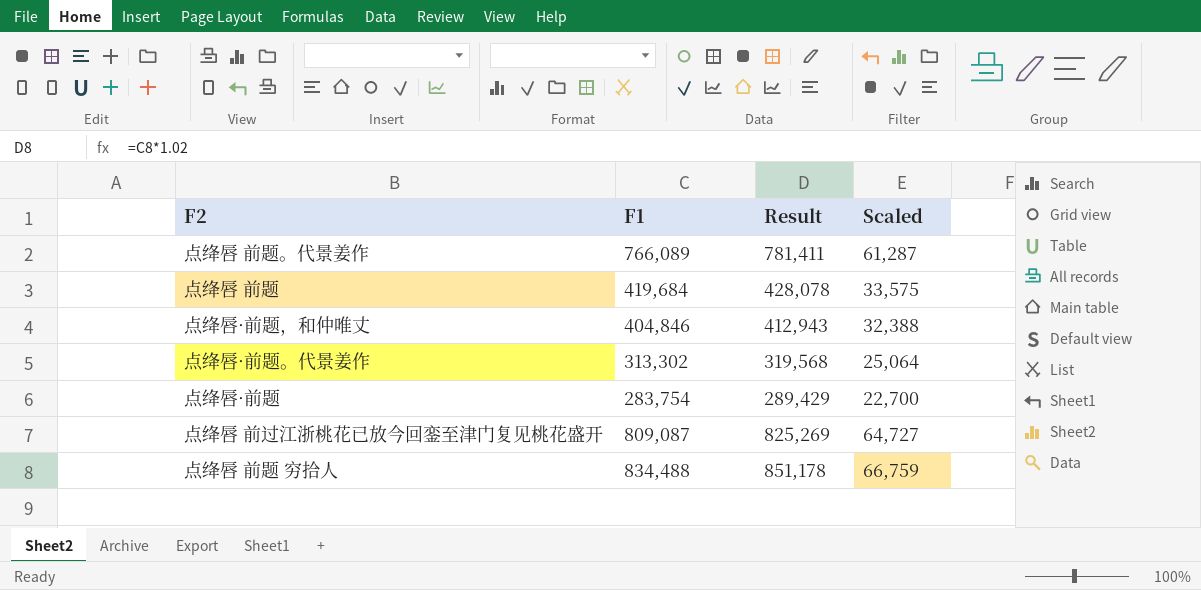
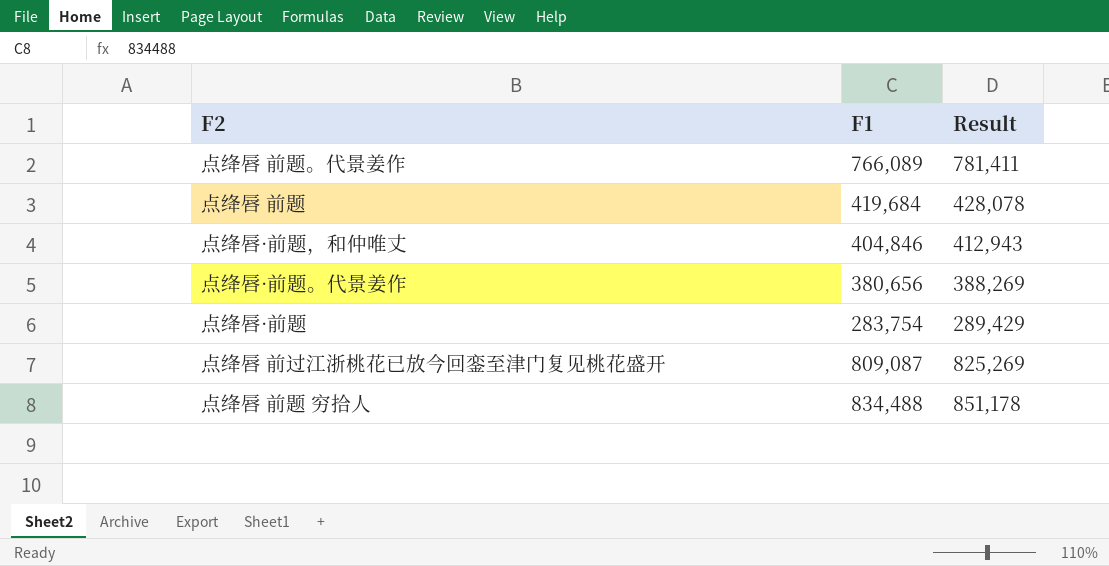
column Scaled | formula: [F1] * 0.08 -> none
点绛唇·前题。代景姜作 | F1: 313,302 -> 380,656
点绛唇·前题。代景姜作 | Result: 319,568 -> 388,269

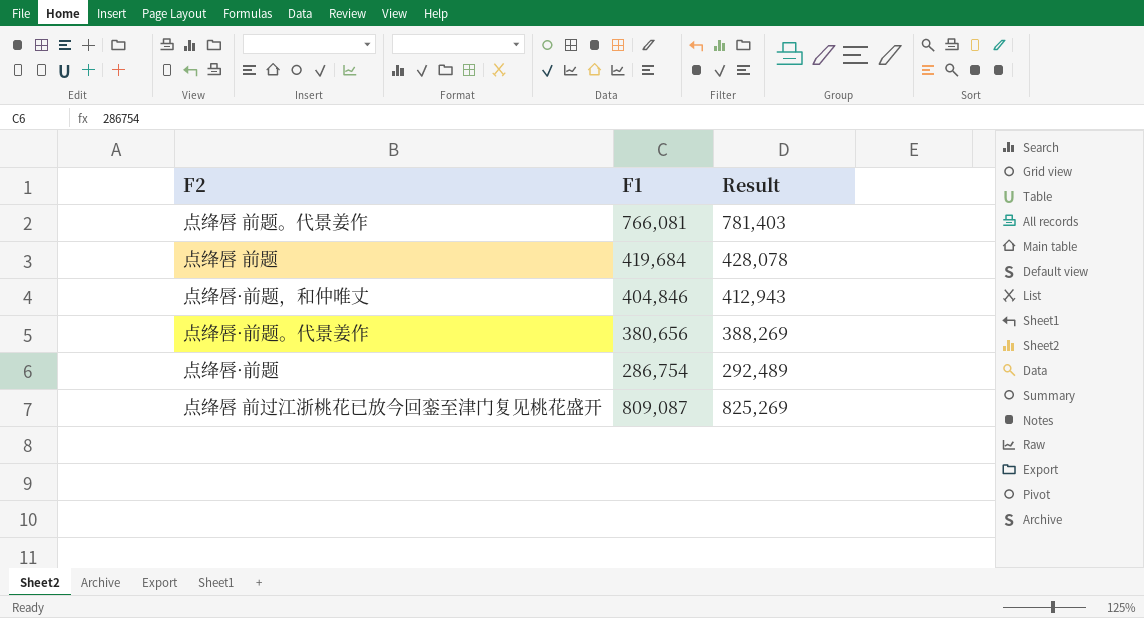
row 点绛唇 前题 穷拾人: 834,488 | 851,178 -> none
点绛唇 前题。代景姜作 | F1: 766,089 -> 766,081
点绛唇 前题。代景姜作 | Result: 781,411 -> 781,403
点绛唇·前题 | F1: 283,754 -> 286,754
点绛唇·前题 | Result: 289,429 -> 292,489

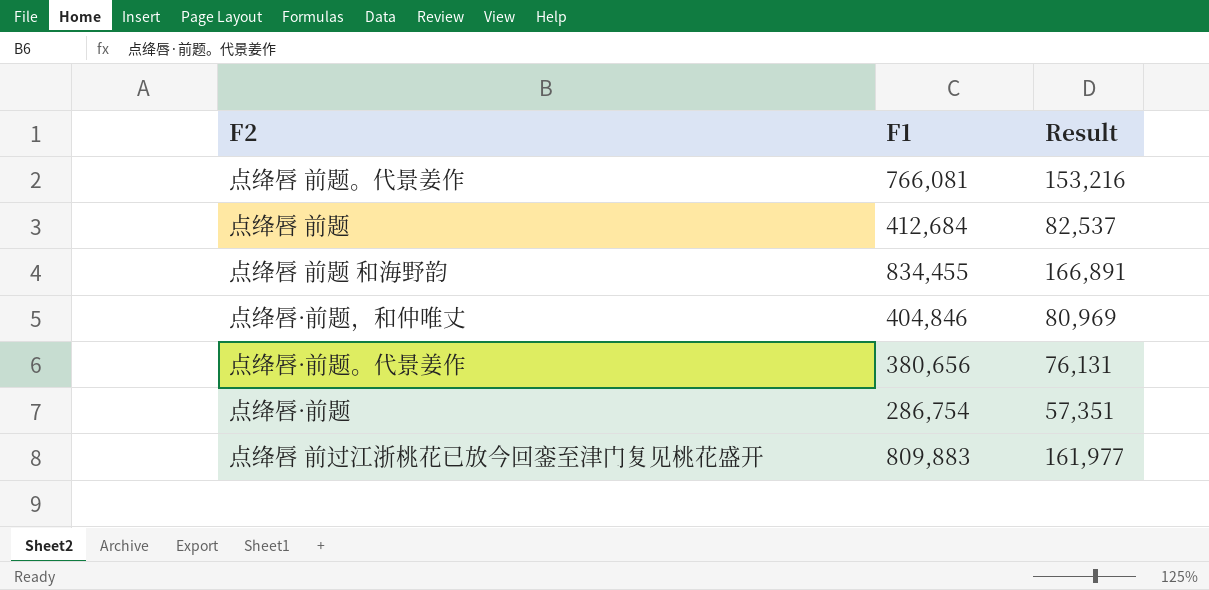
column Result | formula: [F1] * 1.02 -> [F1] * 0.2
点绛唇 前题 | F1: 419,684 -> 412,684
row 点绛唇 前题 和海野韵: none -> 834,455 | 166,891
点绛唇 前过江浙桃花已放今回銮至津门复见桃花盛开 | F1: 809,087 -> 809,883

